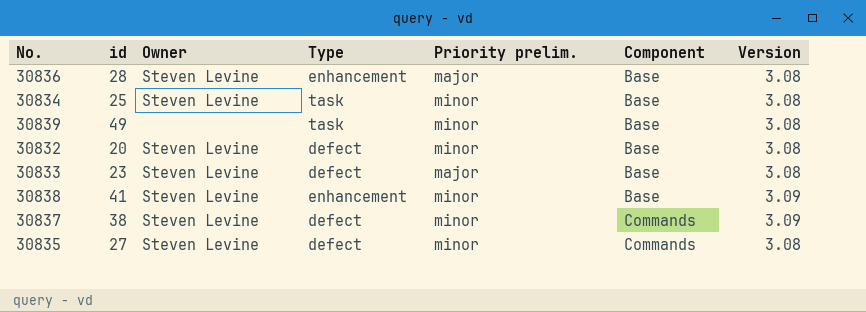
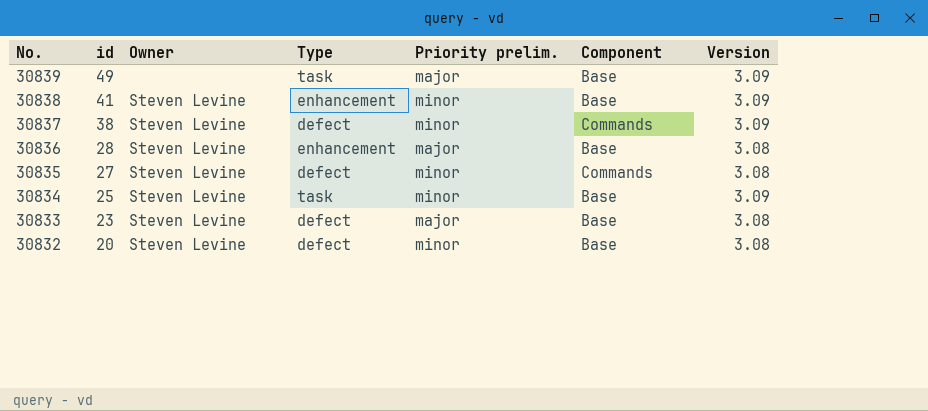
row order: Component ascending -> No. descending
30839 | Priority prelim.: minor -> major
30839 | Version: 3.08 -> 3.09
30834 | Version: 3.08 -> 3.09

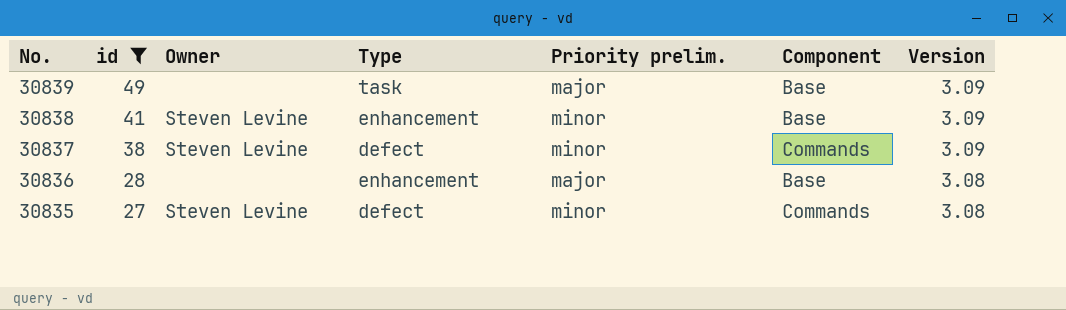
filter: none -> id >= 27
30836 | Owner: Steven Levine -> none

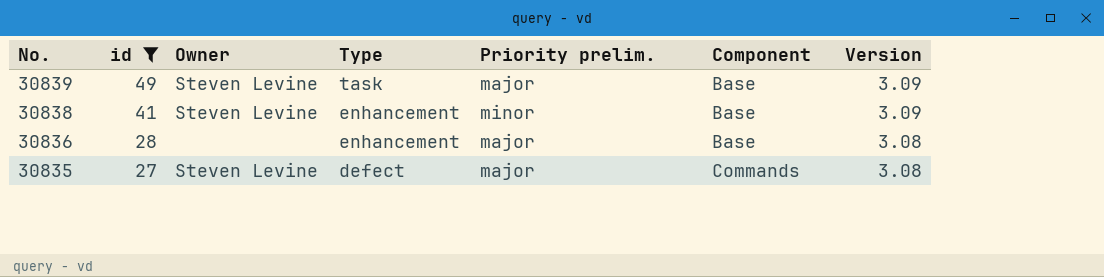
row 30837: 38 | Steven Levine | defect | minor | Commands | 3.09 -> none
30839 | Owner: none -> Steven Levine
30835 | Priority prelim.: minor -> major

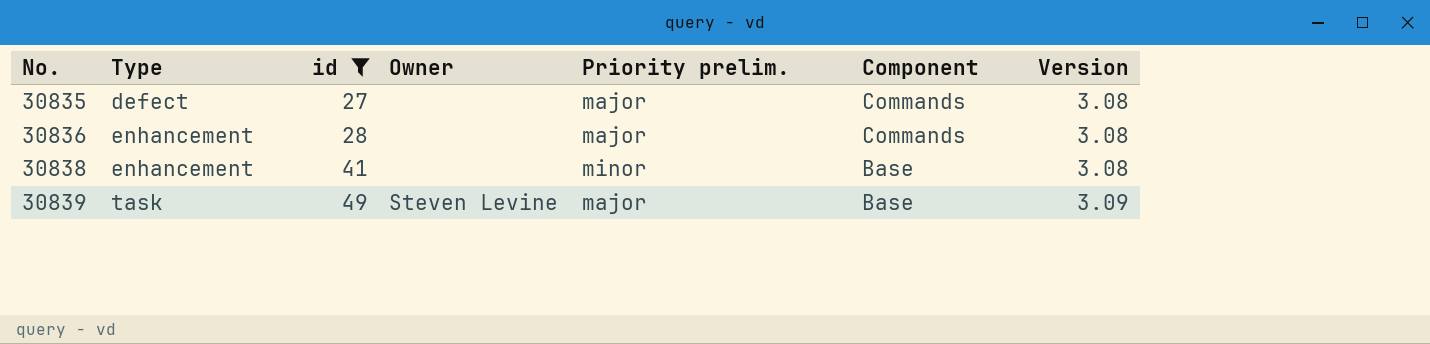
row order: No. descending -> No. ascending
column Type | position: 4 -> 2
30835 | Owner: Steven Levine -> none
30836 | Component: Base -> Commands
30838 | Owner: Steven Levine -> none
30838 | Version: 3.09 -> 3.08

